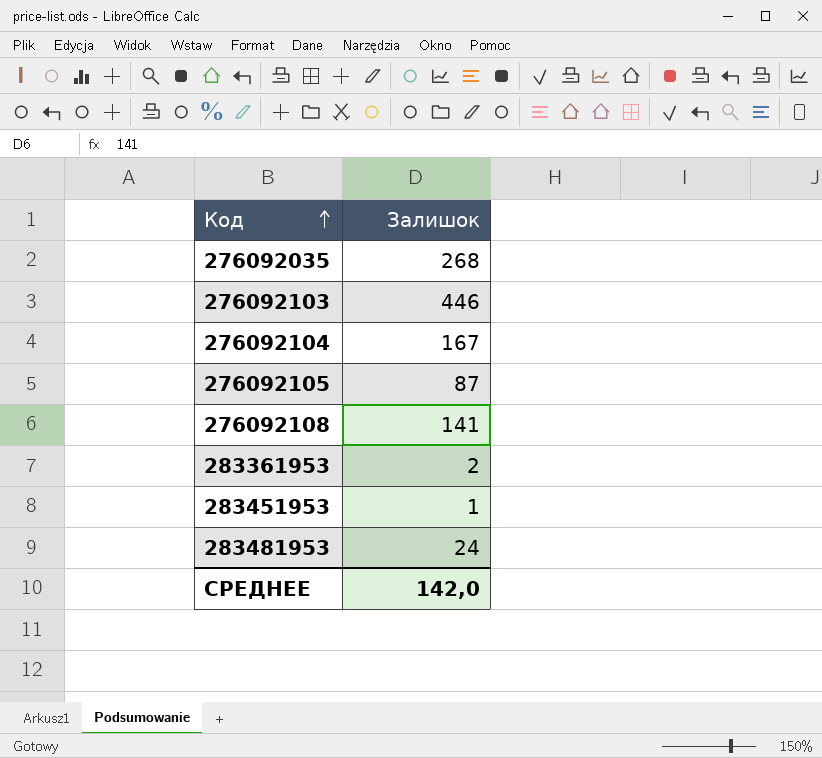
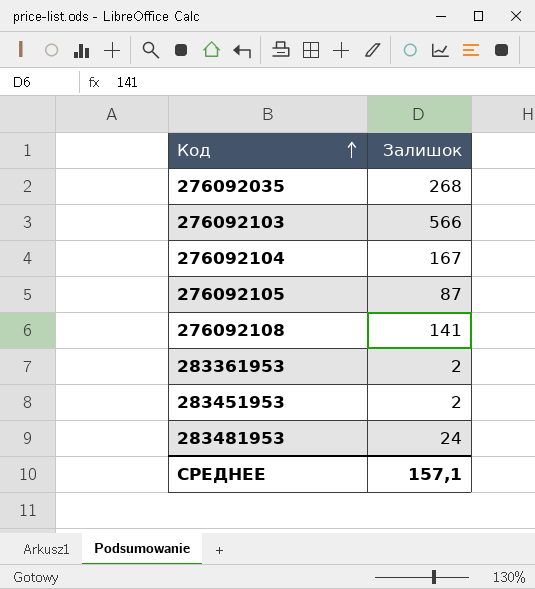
276092103 | Залишок: 446 -> 566
283451953 | Залишок: 1 -> 2
СРЕДНЕЕ | Залишок: 142,0 -> 157,1

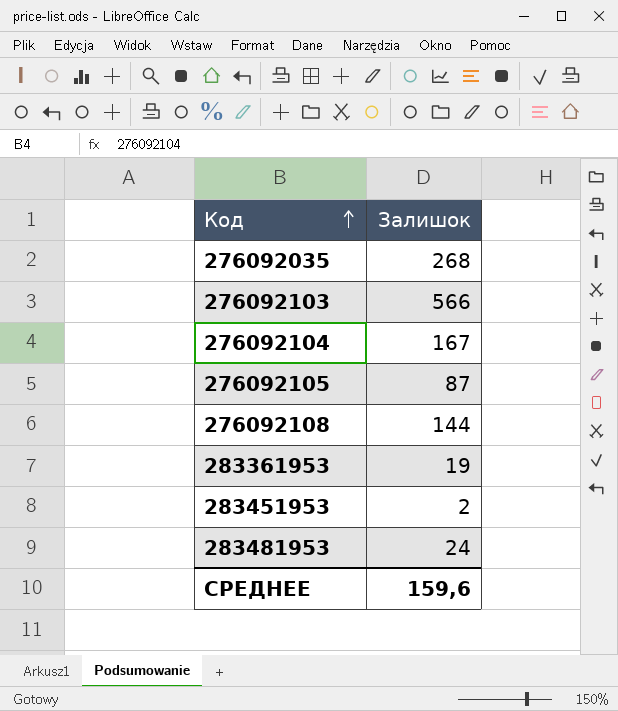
276092108 | Залишок: 141 -> 144
283361953 | Залишок: 2 -> 19
СРЕДНЕЕ | Залишок: 157,1 -> 159,6

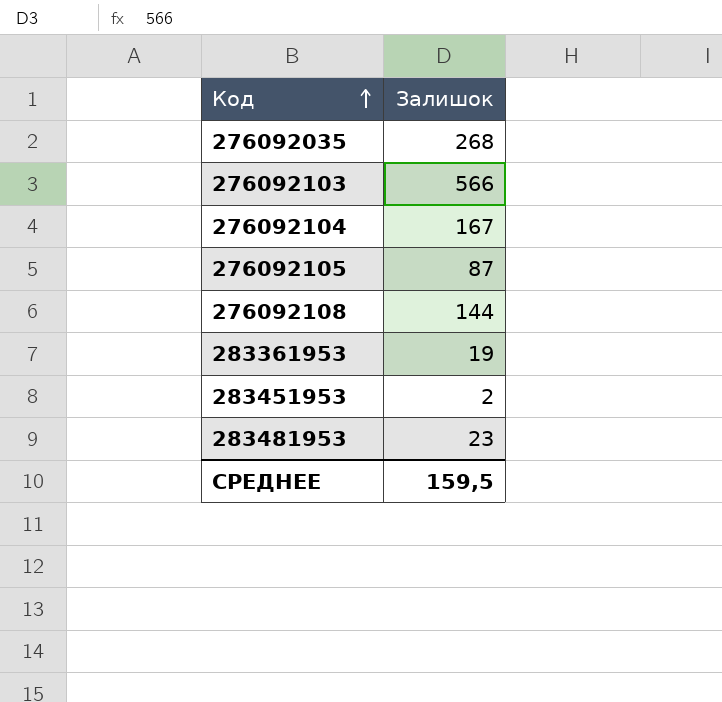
283481953 | Залишок: 24 -> 23
СРЕДНЕЕ | Залишок: 159,6 -> 159,5

